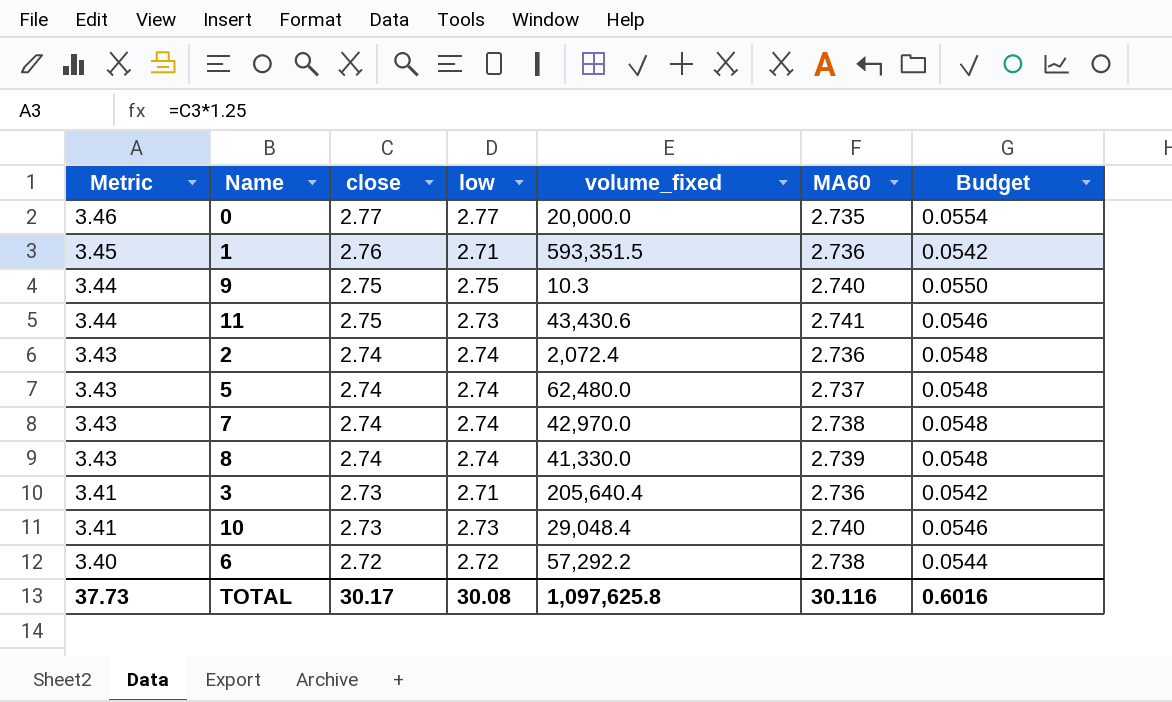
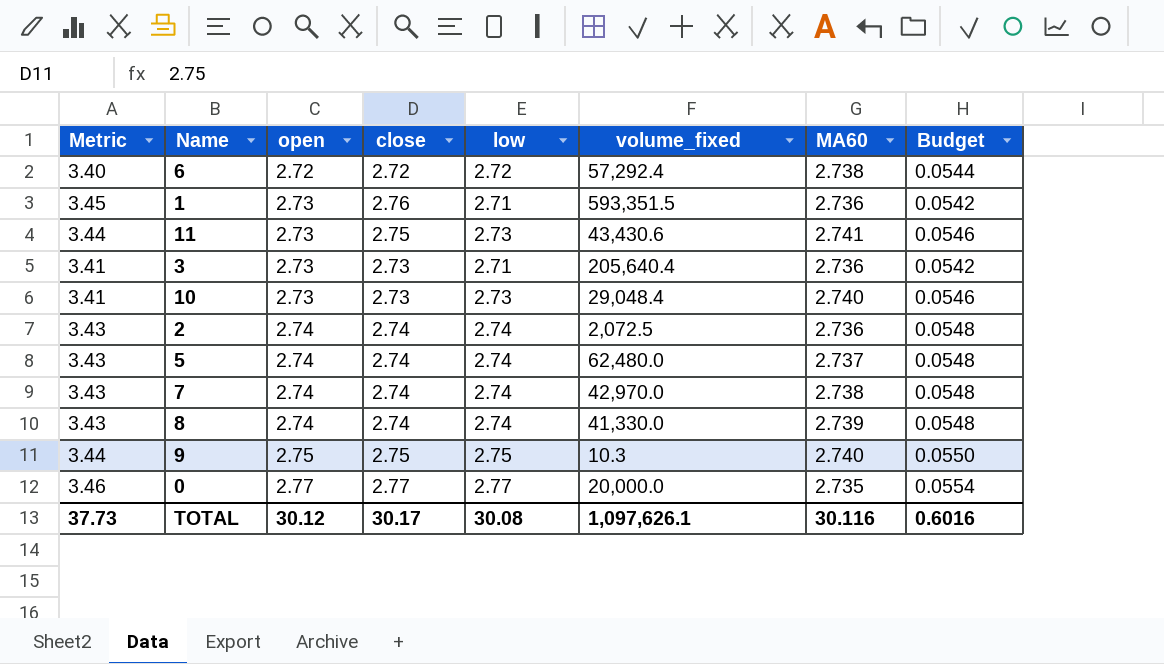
row order: Metric descending -> open ascending
column open | position: none -> 3
6 | volume_fixed: 57,292.2 -> 57,292.4
2 | volume_fixed: 2,072.4 -> 2,072.5
TOTAL | volume_fixed: 1,097,625.8 -> 1,097,626.1

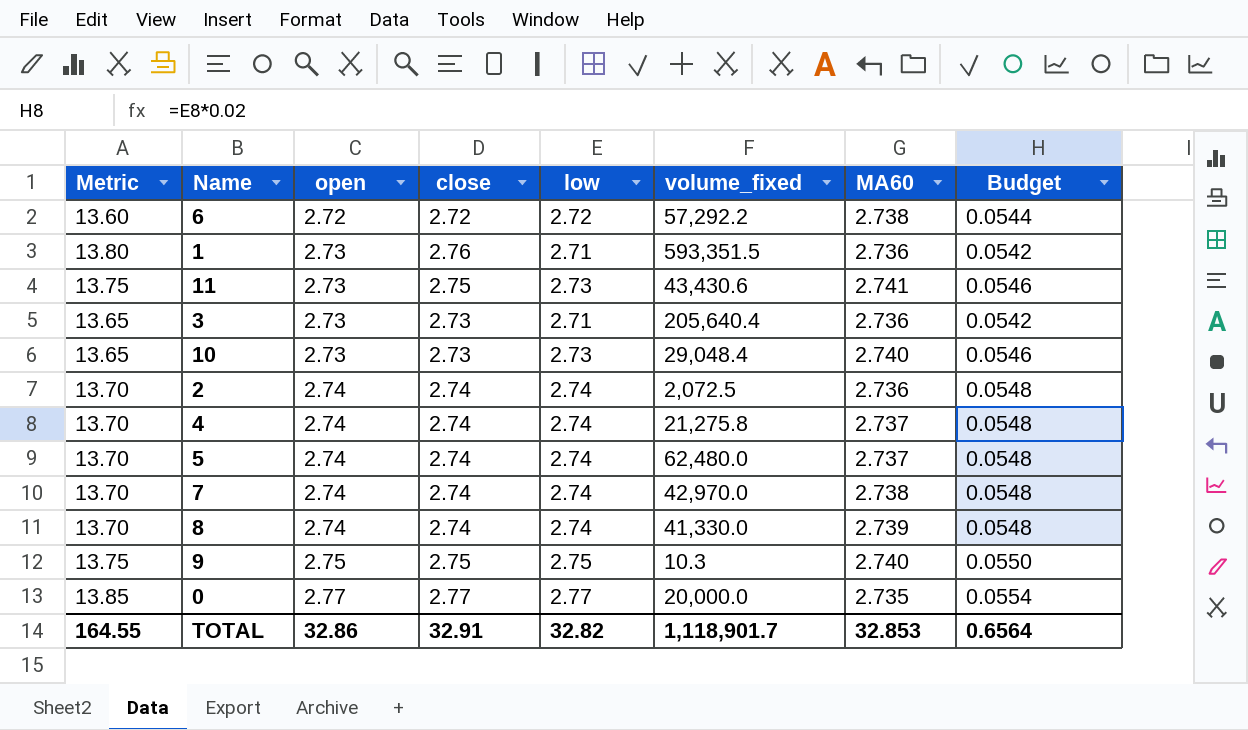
column Metric | formula: [close] * 1.25 -> [close] * 5
6 | volume_fixed: 57,292.4 -> 57,292.2
row 4: none -> 13.70 | 2.74 | 2.74 | 2.74 | 21,275.8 | 2.737 | 0.0548
TOTAL | Metric: 37.73 -> 164.55
TOTAL | open: 30.12 -> 32.86
TOTAL | close: 30.17 -> 32.91
TOTAL | low: 30.08 -> 32.82
TOTAL | volume_fixed: 1,097,626.1 -> 1,118,901.7
TOTAL | MA60: 30.116 -> 32.853
TOTAL | Budget: 0.6016 -> 0.6564

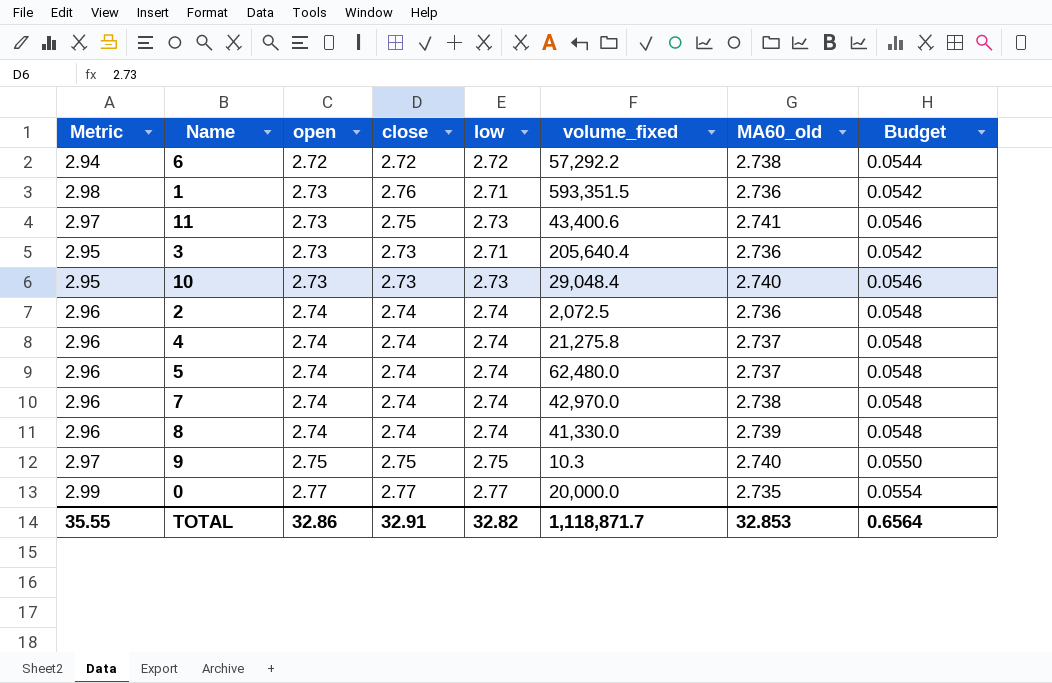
column Metric | formula: [close] * 5 -> [close] * 1.08
column name: MA60 -> MA60_old
11 | volume_fixed: 43,430.6 -> 43,400.6
TOTAL | Metric: 164.55 -> 35.55
TOTAL | volume_fixed: 1,118,901.7 -> 1,118,871.7

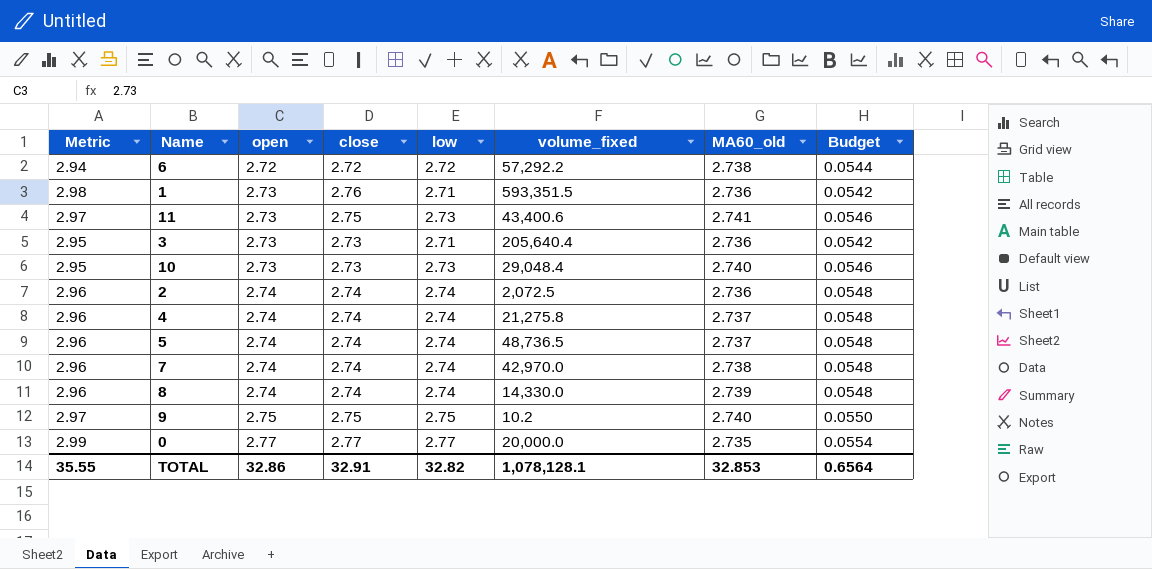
5 | volume_fixed: 62,480.0 -> 48,736.5
8 | volume_fixed: 41,330.0 -> 14,330.0
9 | volume_fixed: 10.3 -> 10.2
TOTAL | volume_fixed: 1,118,871.7 -> 1,078,128.1

